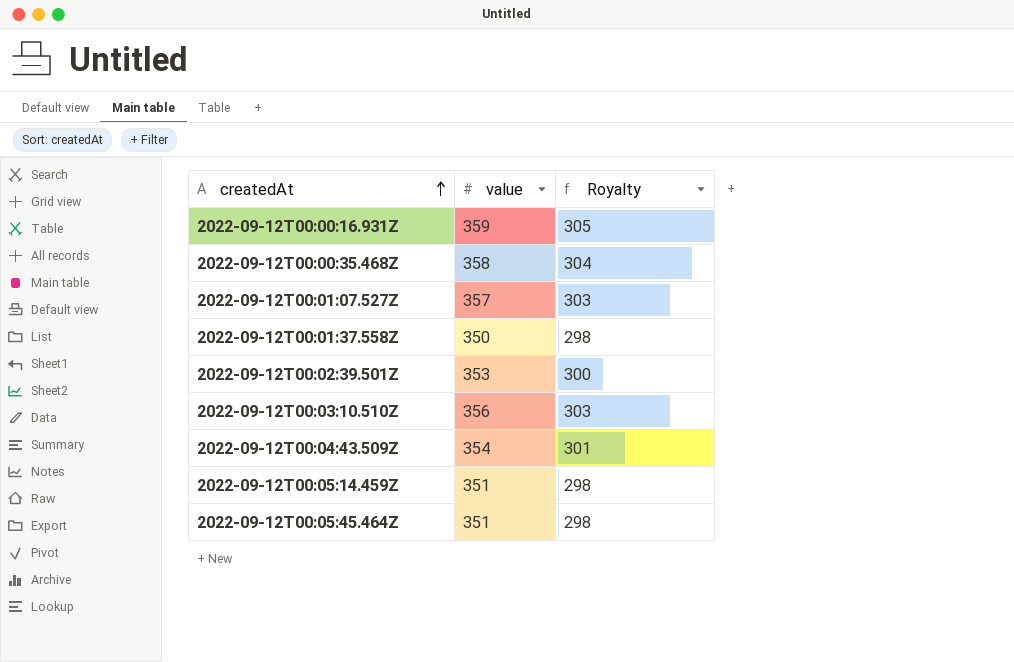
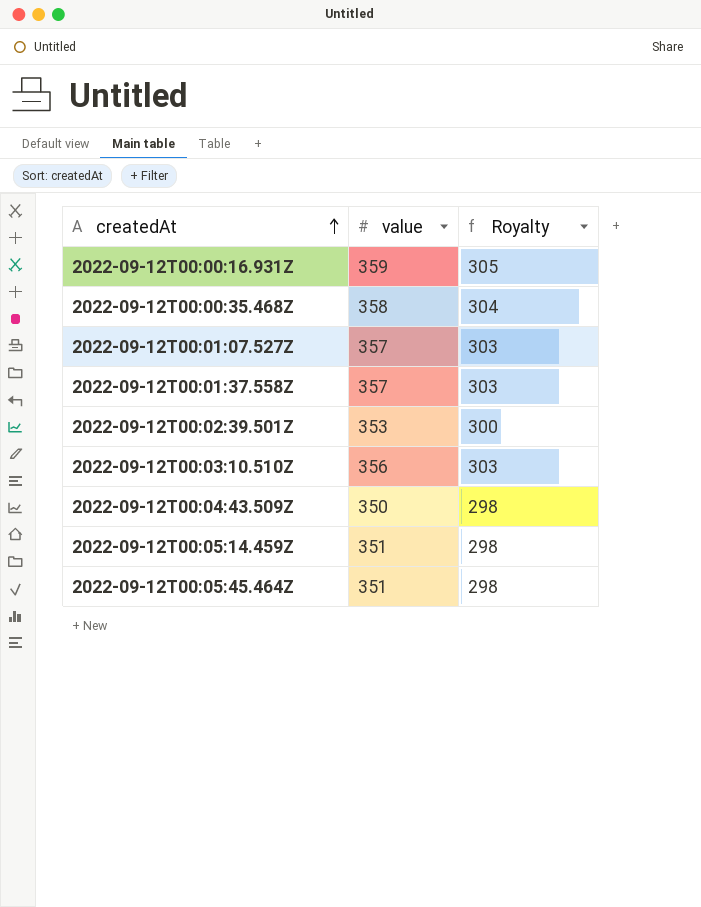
2022-09-12T00:01:37.558Z | value: 350 -> 357
2022-09-12T00:01:37.558Z | Royalty: 298 -> 303
2022-09-12T00:04:43.509Z | value: 354 -> 350
2022-09-12T00:04:43.509Z | Royalty: 301 -> 298

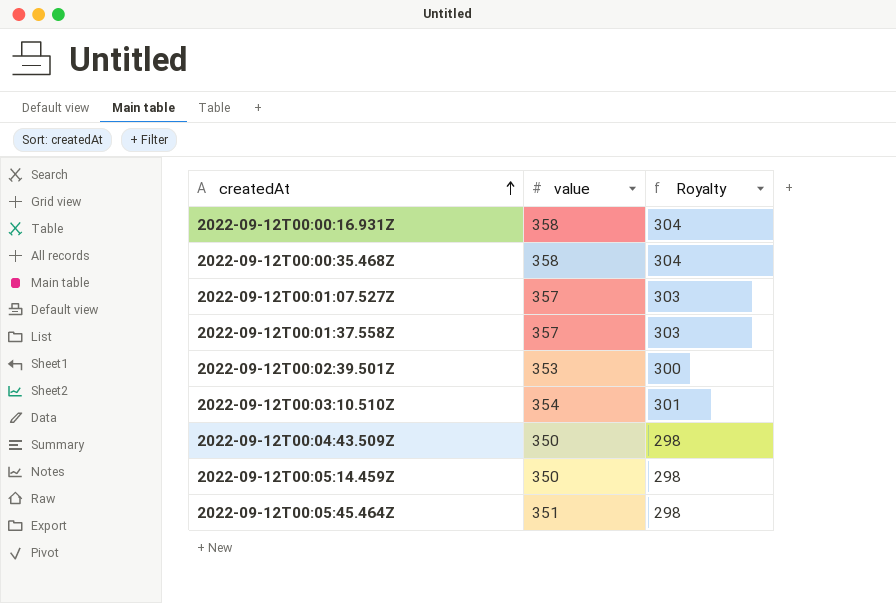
2022-09-12T00:00:16.931Z | value: 359 -> 358
2022-09-12T00:00:16.931Z | Royalty: 305 -> 304
2022-09-12T00:03:10.510Z | value: 356 -> 354
2022-09-12T00:03:10.510Z | Royalty: 303 -> 301
2022-09-12T00:05:14.459Z | value: 351 -> 350

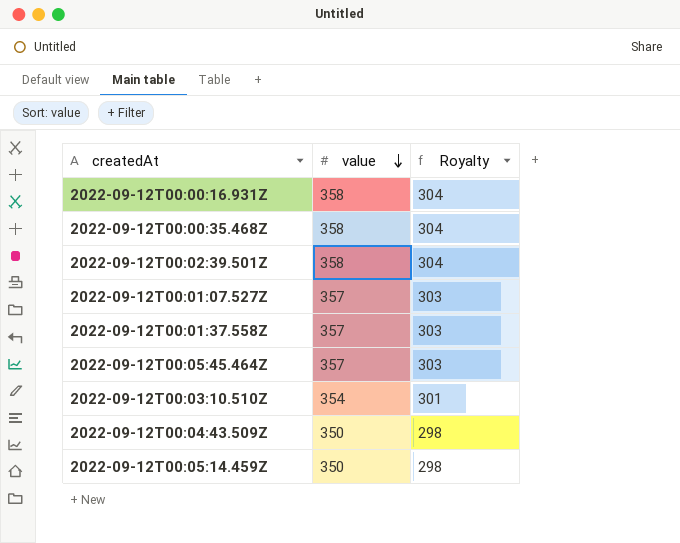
row order: createdAt ascending -> value descending
2022-09-12T00:02:39.501Z | value: 353 -> 358
2022-09-12T00:02:39.501Z | Royalty: 300 -> 304
2022-09-12T00:05:45.464Z | value: 351 -> 357
2022-09-12T00:05:45.464Z | Royalty: 298 -> 303

